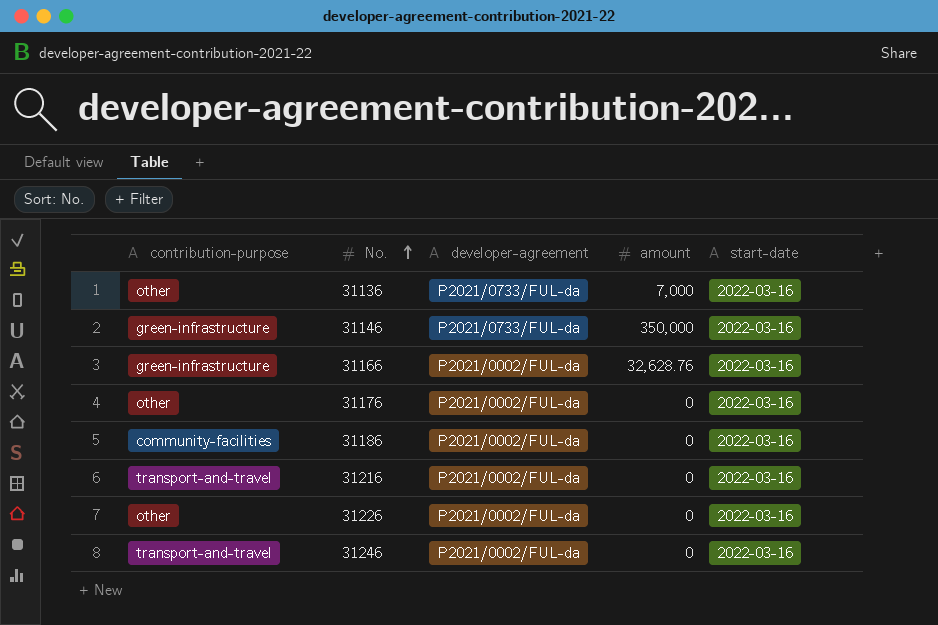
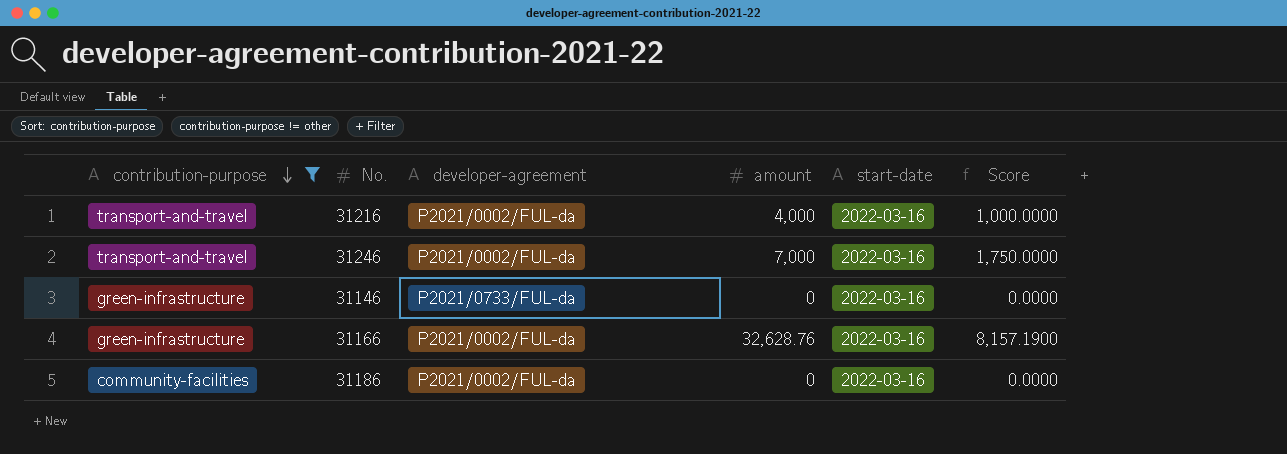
filter: none -> contribution-purpose != other
row order: No. ascending -> contribution-purpose descending
column Score | formula: none -> [amount] * 0.25
31216 | amount: 0 -> 4,000
31246 | amount: 0 -> 7,000
31146 | amount: 350,000 -> 0

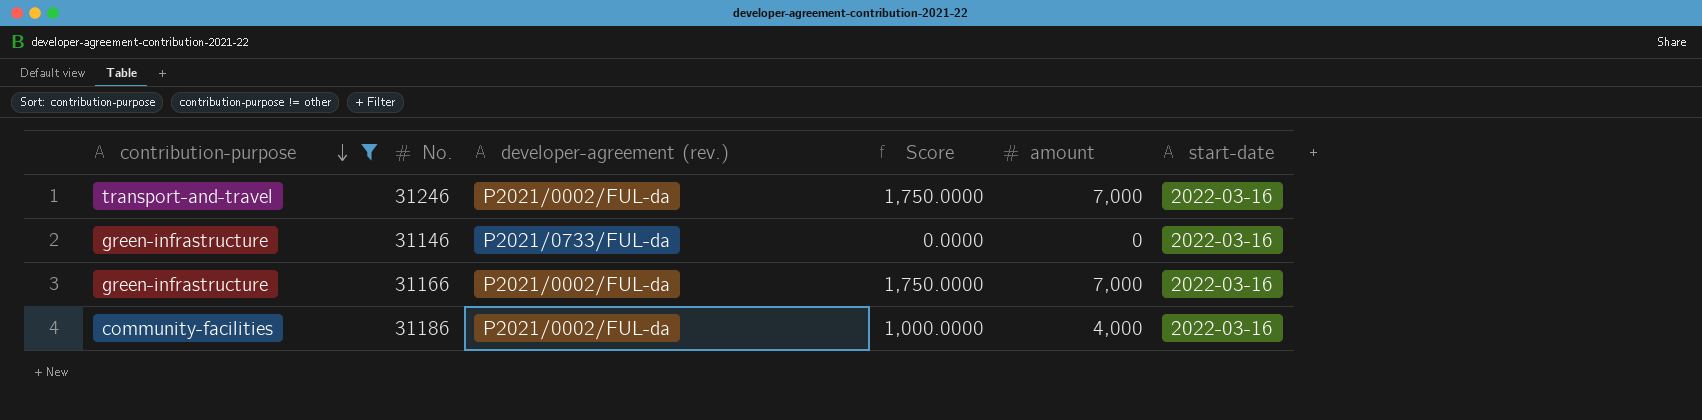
column name: developer-agreement -> developer-agreement (rev.)
column Score | position: 6 -> 4
row 31216: transport-and-travel | P2021/0002/FUL-da | 4,000 | 2022-03-16 | 1,000.0000 -> none
31166 | Score: 8,157.1900 -> 1,750.0000
31166 | amount: 32,628.76 -> 7,000
31186 | Score: 0.0000 -> 1,000.0000
31186 | amount: 0 -> 4,000

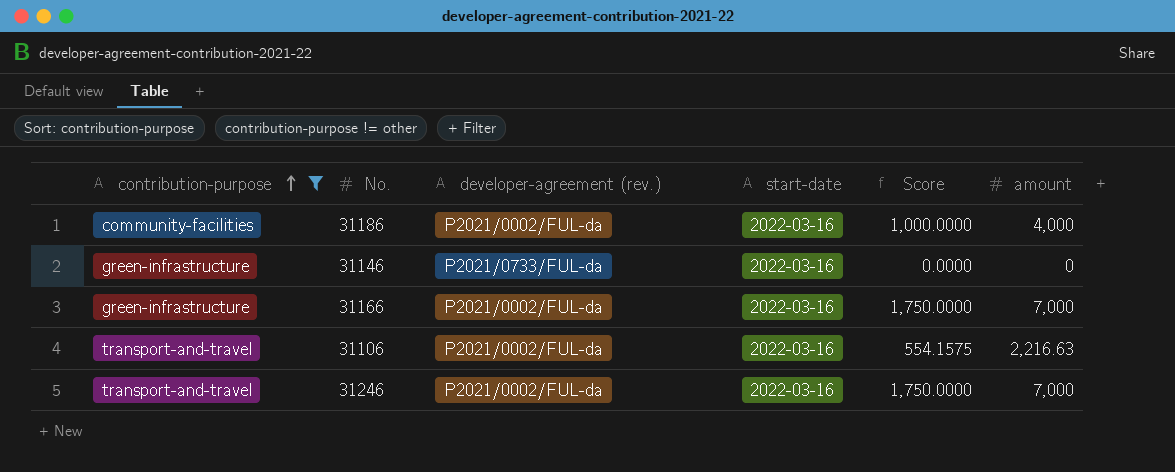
row order: contribution-purpose descending -> contribution-purpose ascending
column start-date | position: 6 -> 4
row 31106: none -> transport-and-travel | P2021/0002/FUL-da | 2022-03-16 | 554.1575 | 2,216.63

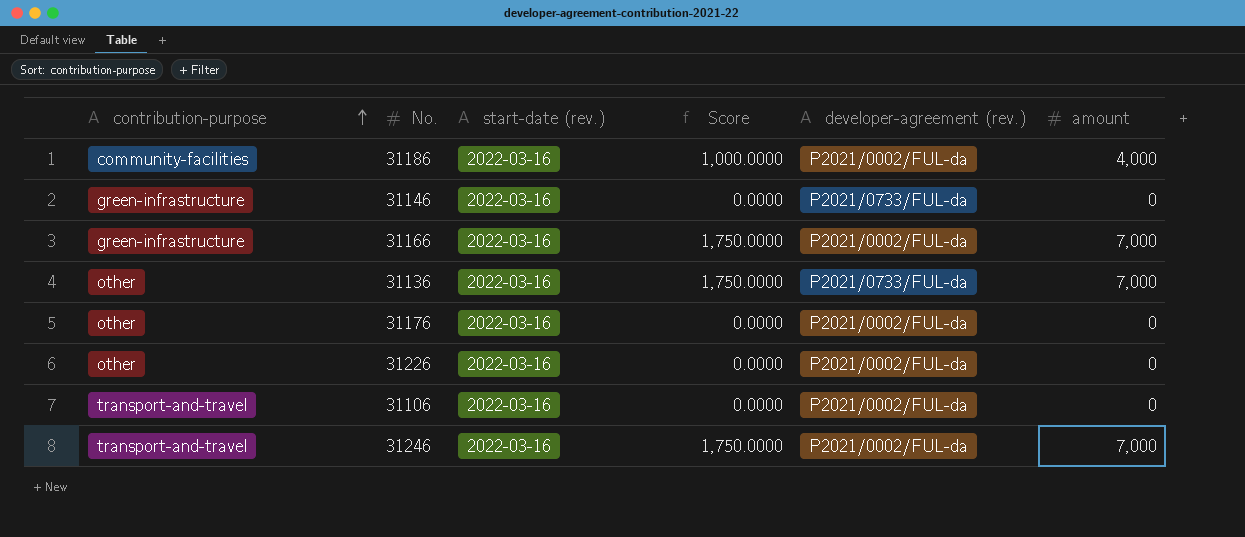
filter: contribution-purpose != other -> none
column name: start-date -> start-date (rev.)
column developer-agreement (rev.) | position: 3 -> 5
31106 | Score: 554.1575 -> 0.0000
31106 | amount: 2,216.63 -> 0

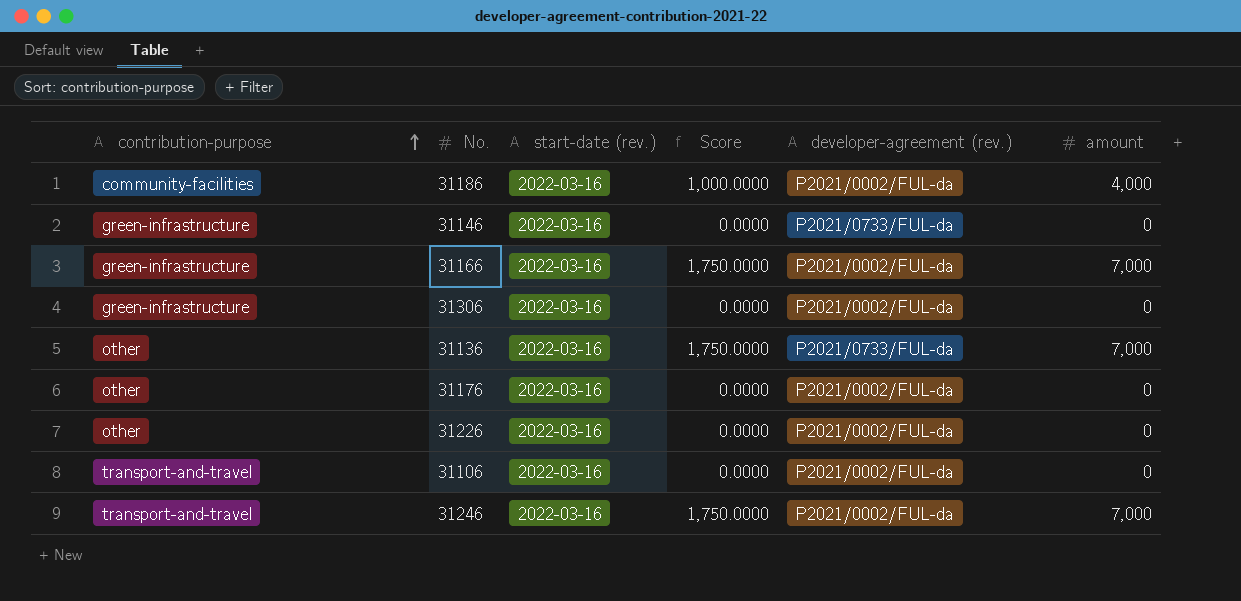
row 31306: none -> green-infrastructure | 2022-03-16 | 0.0000 | P2021/0002/FUL-da | 0

